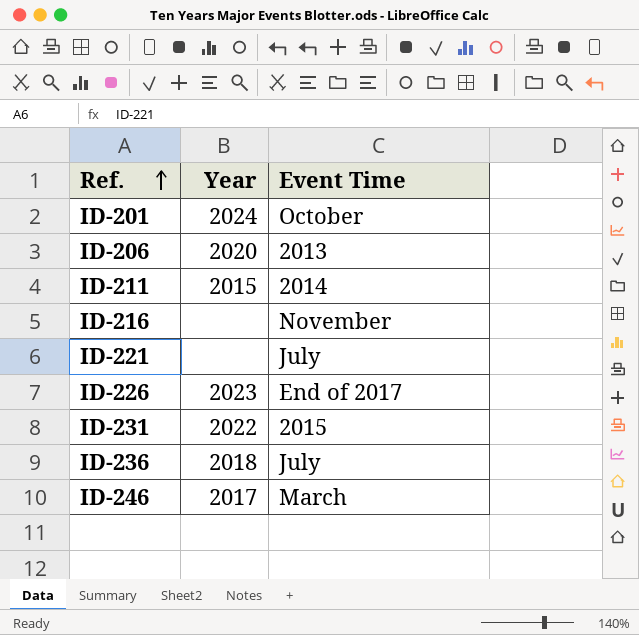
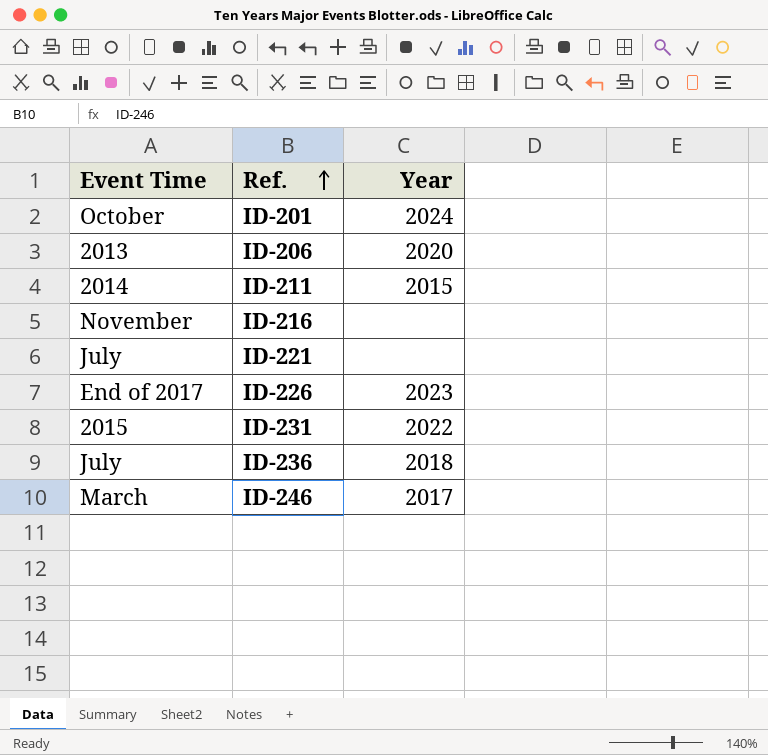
column Event Time | position: 3 -> 1

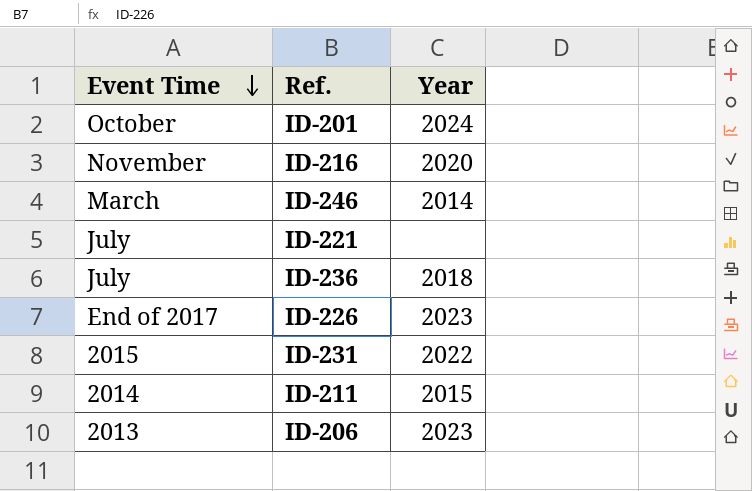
row order: Ref. ascending -> Event Time descending
ID-216 | Year: none -> 2020
ID-246 | Year: 2017 -> 2014
ID-206 | Year: 2020 -> 2023

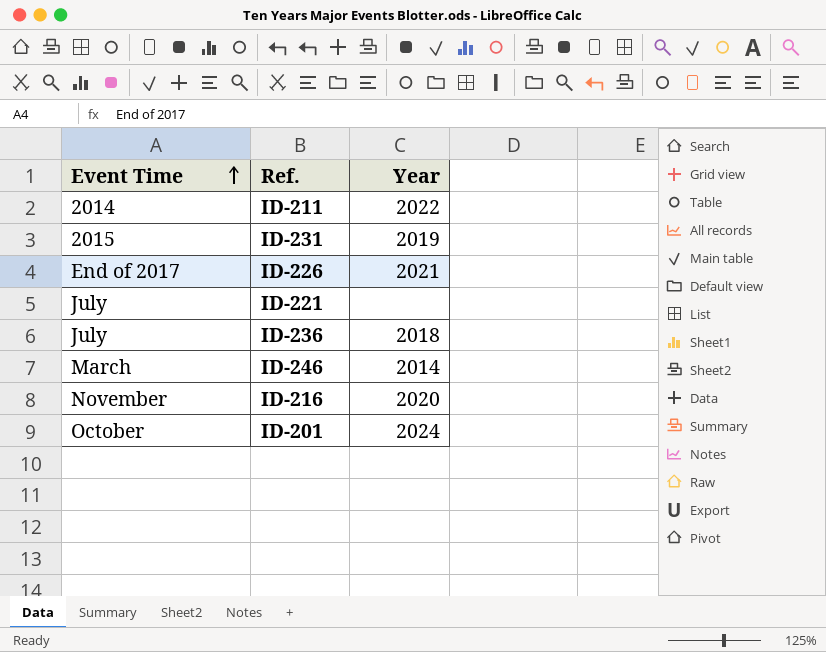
row order: Event Time descending -> Event Time ascending
row ID-206: 2013 | 2023 -> none
ID-211 | Year: 2015 -> 2022
ID-231 | Year: 2022 -> 2019
ID-226 | Year: 2023 -> 2021

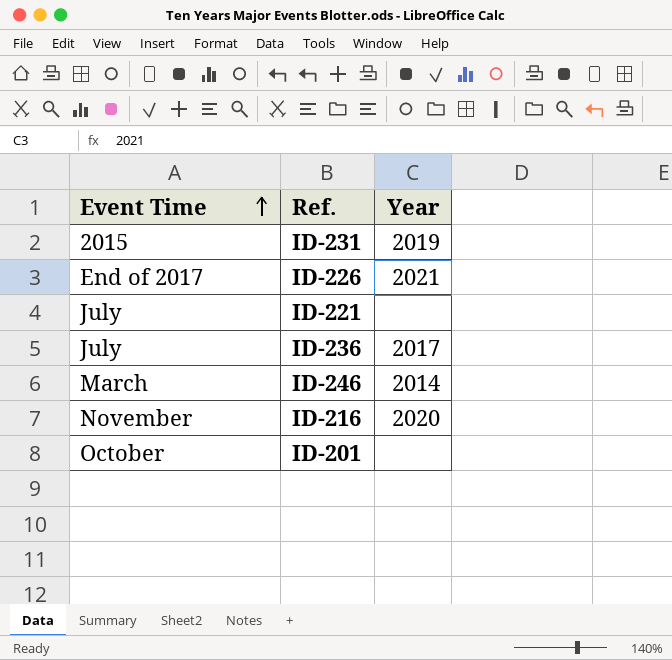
row ID-211: 2014 | 2022 -> none
ID-236 | Year: 2018 -> 2017
ID-201 | Year: 2024 -> none

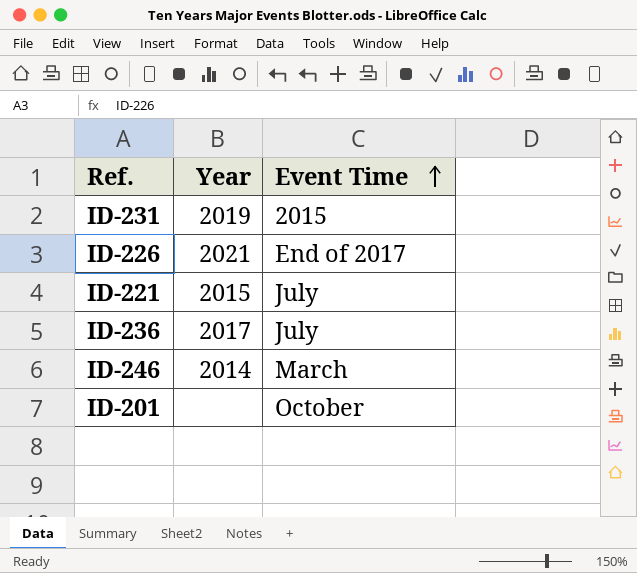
column Event Time | position: 1 -> 3
row ID-216: November | 2020 -> none
ID-221 | Year: none -> 2015

